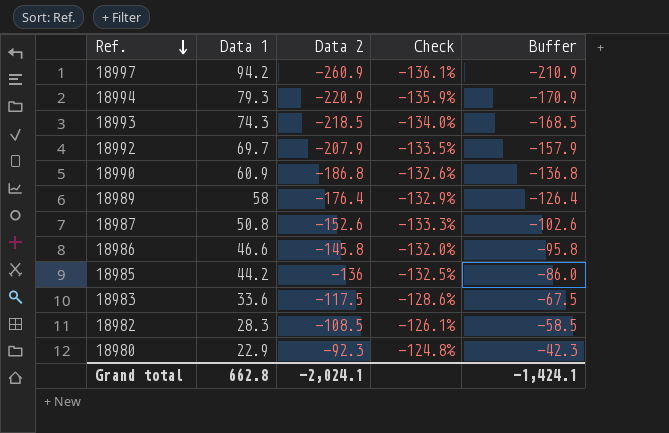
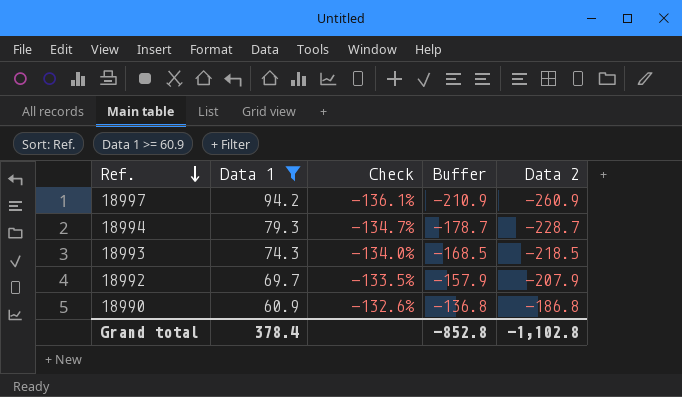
filter: none -> Data 1 >= 60.9
column Data 2 | position: 3 -> 5
18994 | Check: -135.9% -> -134.7%
18994 | Buffer: -170.9 -> -178.7
18994 | Data 2: -220.9 -> -228.7
Grand total | Data 1: 662.8 -> 378.4
Grand total | Buffer: -1,424.1 -> -852.8
Grand total | Data 2: -2,024.1 -> -1,102.8

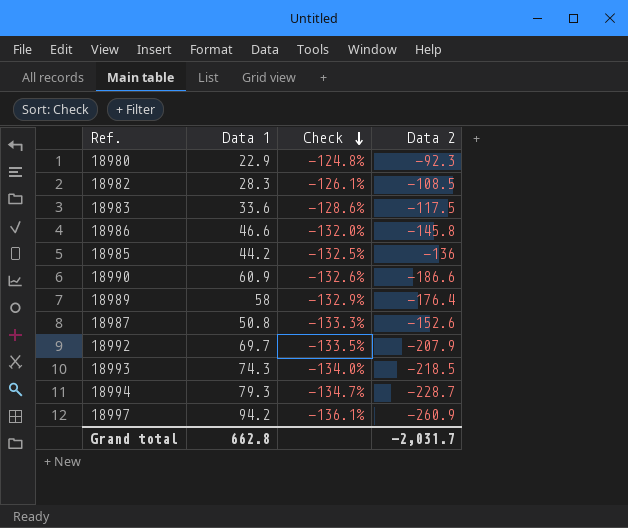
filter: Data 1 >= 60.9 -> none
row order: Ref. descending -> Check descending
column Buffer | formula: [Data 2] + 50 -> none
18990 | Data 2: -186.8 -> -186.6
Grand total | Data 1: 378.4 -> 662.8
Grand total | Data 2: -1,102.8 -> -2,031.7

